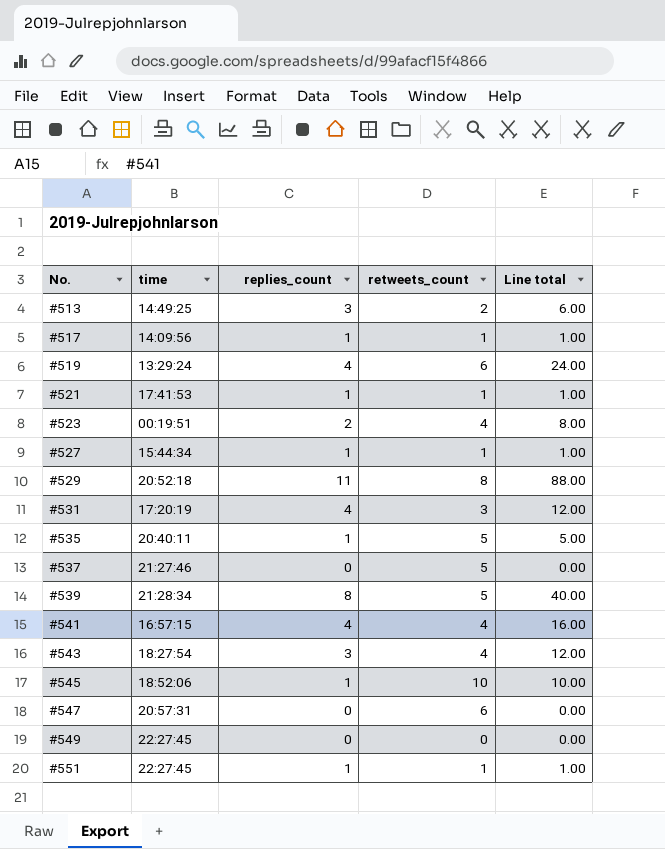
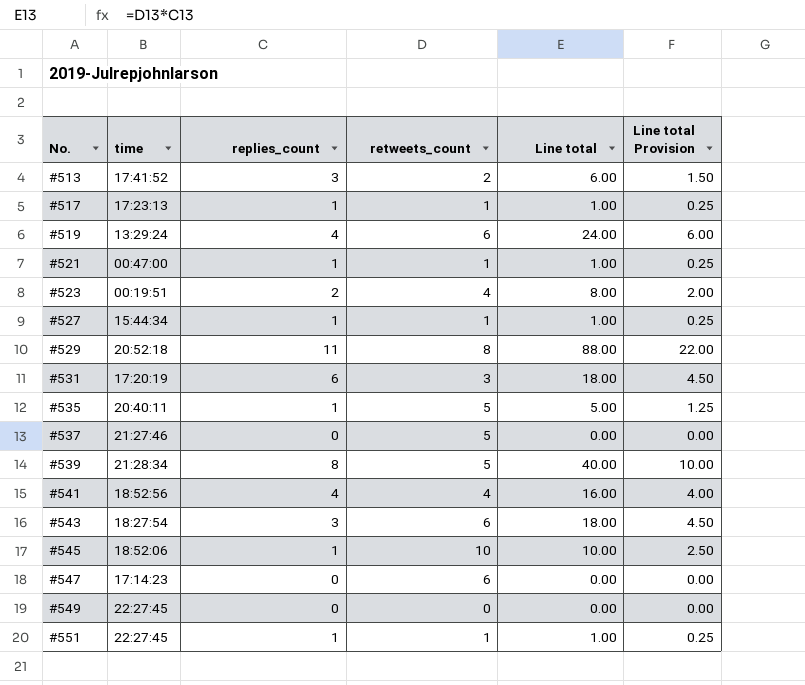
column Line total Provision | formula: none -> [Line total] * 0.25
#513 | time: 14:49:25 -> 17:41:52
#517 | time: 14:09:56 -> 17:23:13
#521 | time: 17:41:53 -> 00:47:00
#531 | replies_count: 4 -> 6
#531 | Line total: 12.00 -> 18.00
#541 | time: 16:57:15 -> 18:52:56
#543 | retweets_count: 4 -> 6
#543 | Line total: 12.00 -> 18.00
#547 | time: 20:57:31 -> 17:14:23

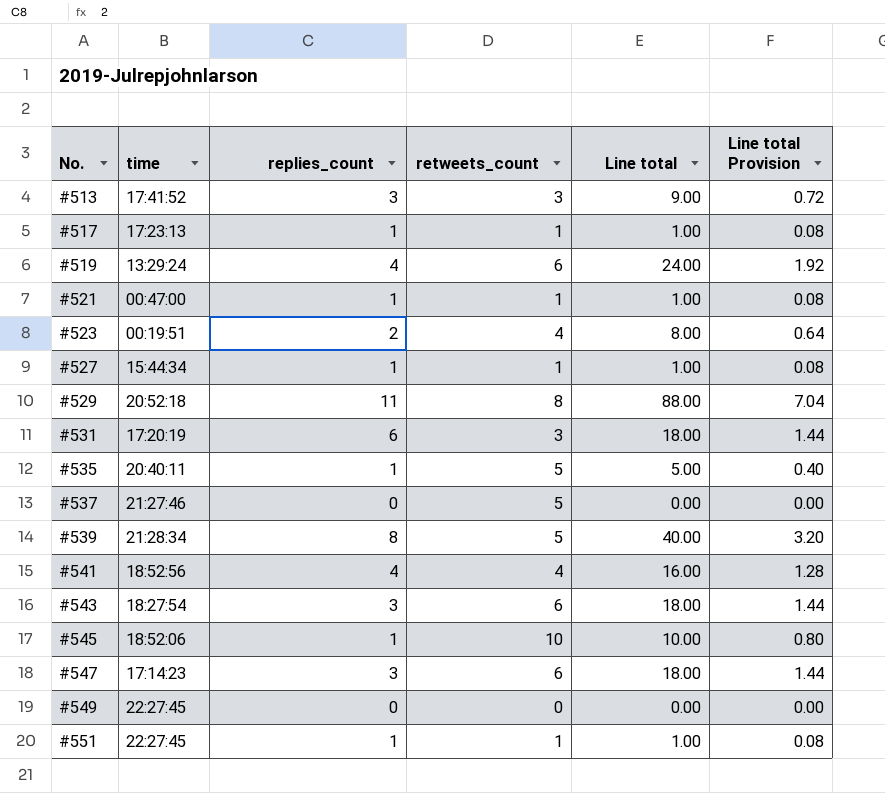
column Line total Provision | formula: [Line total] * 0.25 -> [Line total] * 0.08
#513 | retweets_count: 2 -> 3
#513 | Line total: 6.00 -> 9.00
#547 | replies_count: 0 -> 3
#547 | Line total: 0.00 -> 18.00

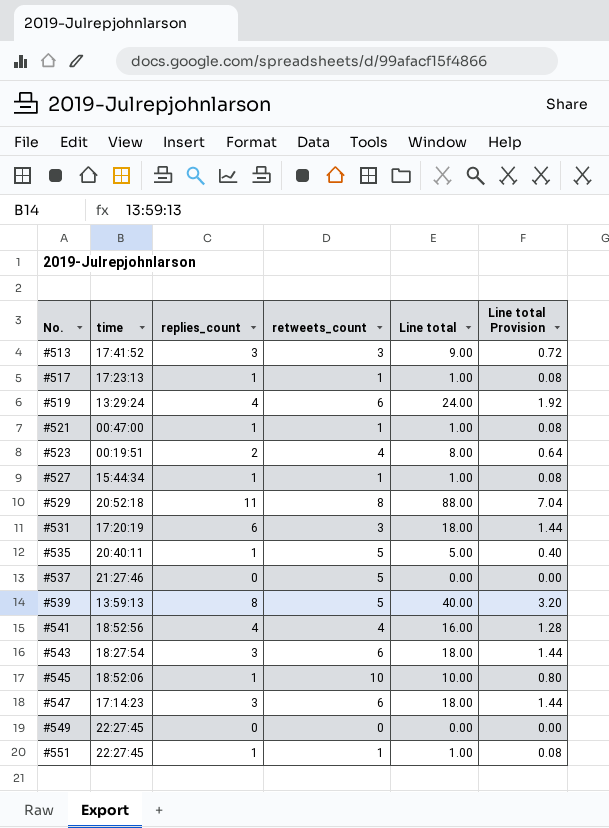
#539 | time: 21:28:34 -> 13:59:13

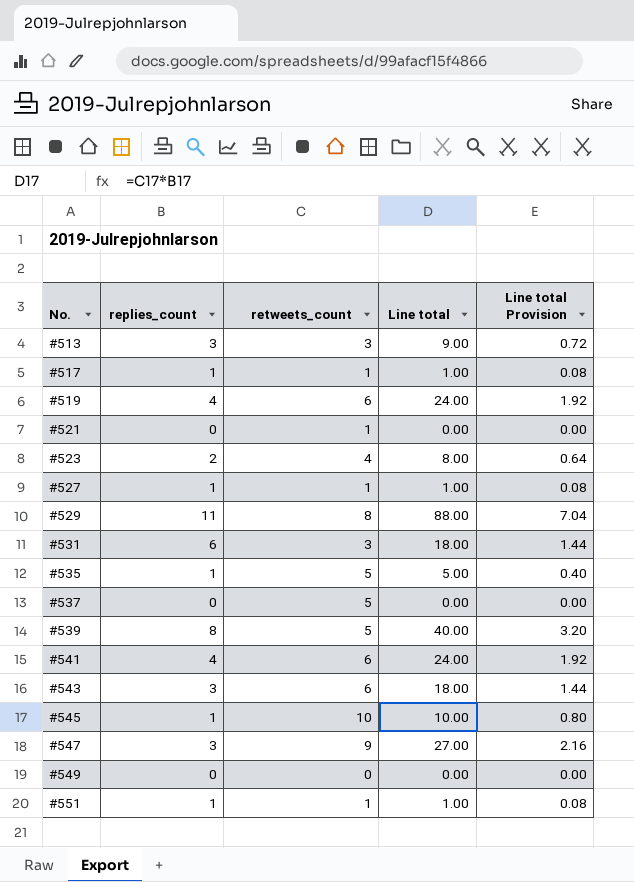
column time | position: 2 -> none
#521 | replies_count: 1 -> 0
#521 | Line total: 1.00 -> 0.00
#521 | Line total Provision: 0.08 -> 0.00
#541 | retweets_count: 4 -> 6
#541 | Line total: 16.00 -> 24.00
#541 | Line total Provision: 1.28 -> 1.92
#547 | retweets_count: 6 -> 9
#547 | Line total: 18.00 -> 27.00
#547 | Line total Provision: 1.44 -> 2.16

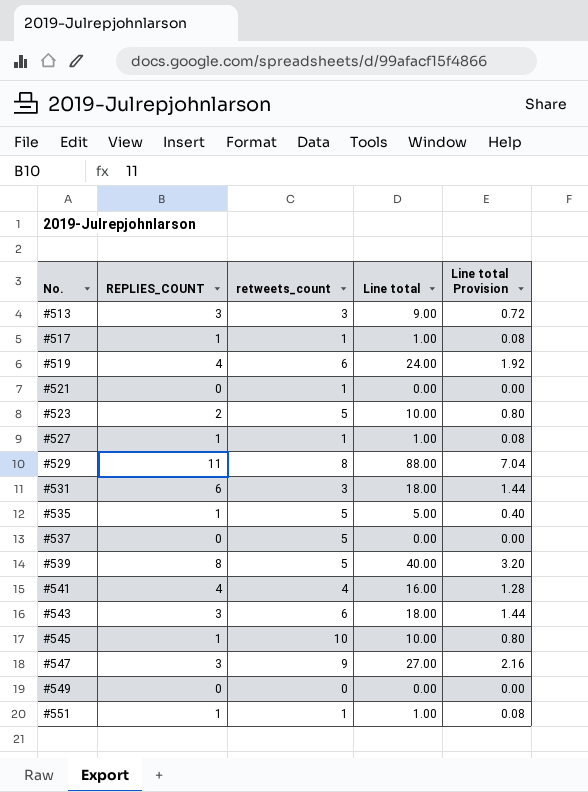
column name: replies_count -> REPLIES_COUNT
#523 | retweets_count: 4 -> 5
#523 | Line total: 8.00 -> 10.00
#523 | Line total Provision: 0.64 -> 0.80
#541 | retweets_count: 6 -> 4
#541 | Line total: 24.00 -> 16.00
#541 | Line total Provision: 1.92 -> 1.28

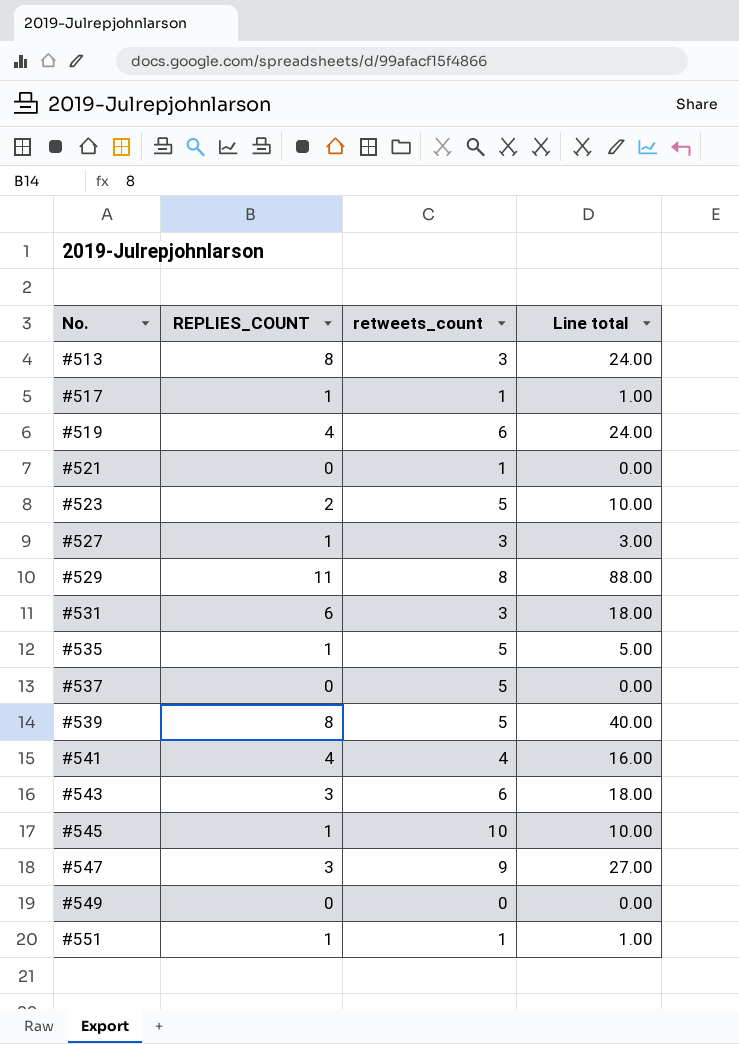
column Line total Provision | formula: [Line total] * 0.08 -> none
#513 | REPLIES_COUNT: 3 -> 8
#513 | Line total: 9.00 -> 24.00
#527 | retweets_count: 1 -> 3
#527 | Line total: 1.00 -> 3.00

